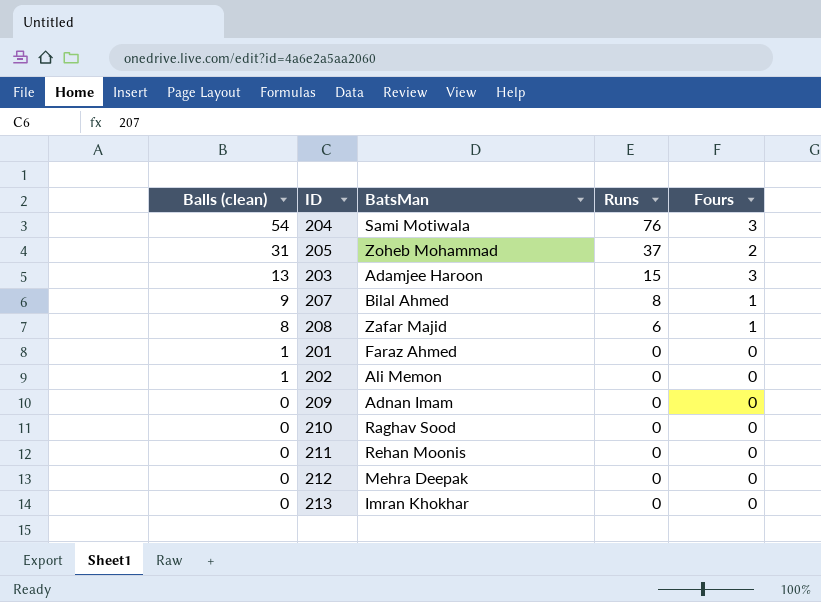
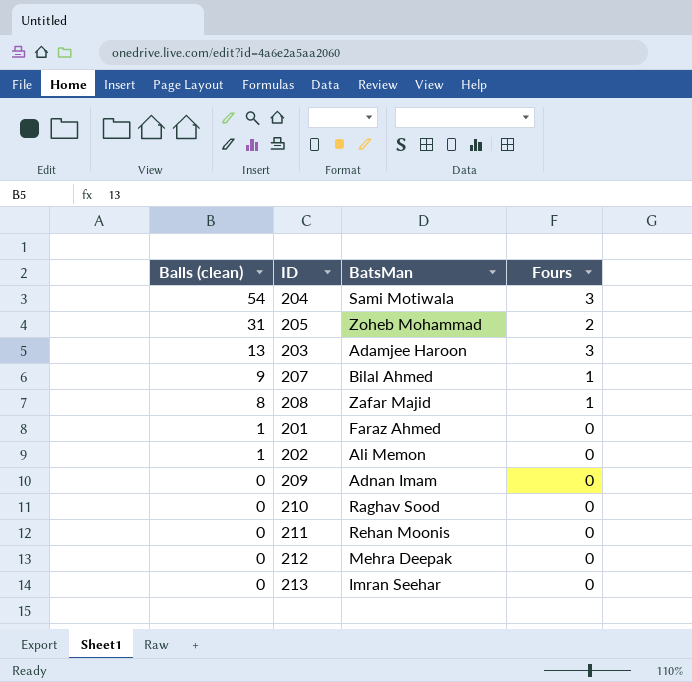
column Runs | position: 4 -> none
213 | BatsMan: Imran Khokhar -> Imran Seehar

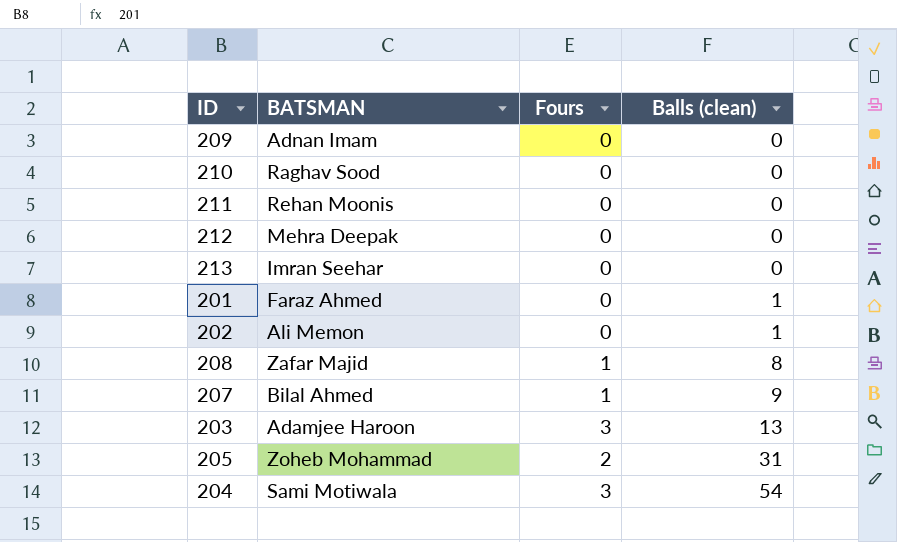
row order: Balls (clean) descending -> Balls (clean) ascending
column name: BatsMan -> BATSMAN
column Balls (clean) | position: 1 -> 4

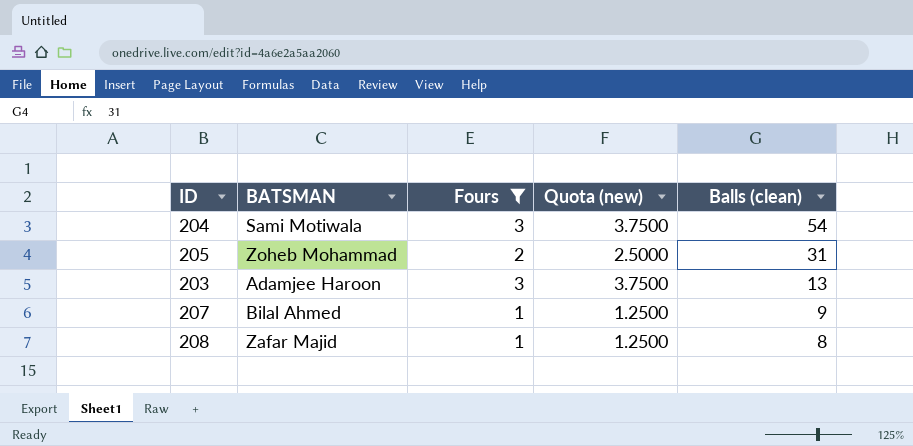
filter: none -> Fours != 0
row order: Balls (clean) ascending -> Balls (clean) descending
column Quota (new) | formula: none -> [Fours] * 1.25

